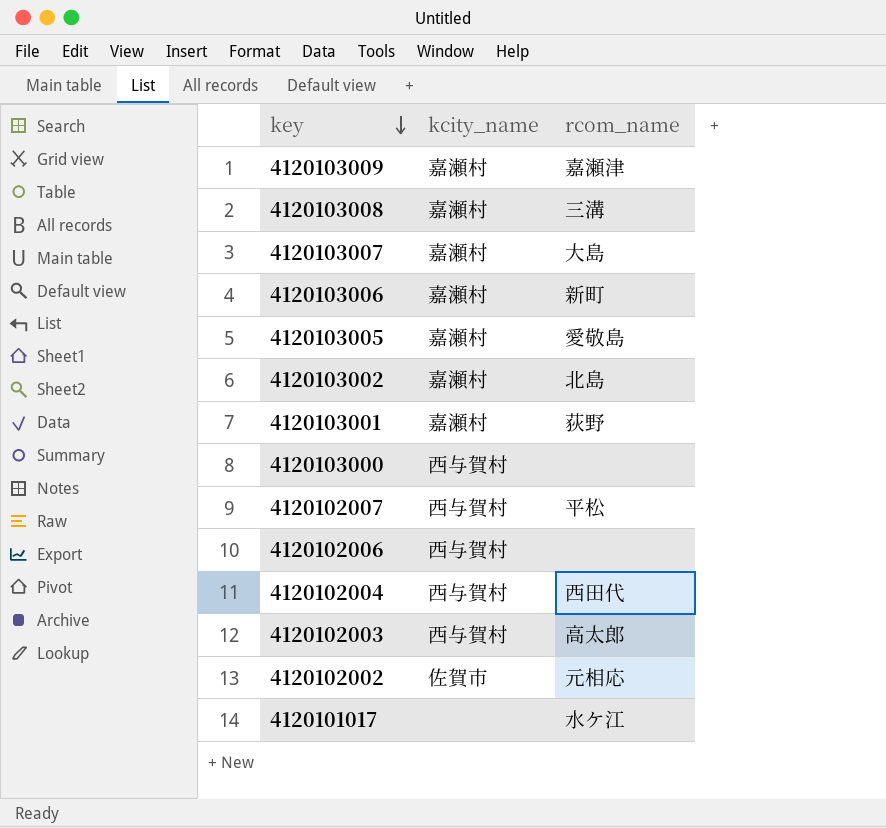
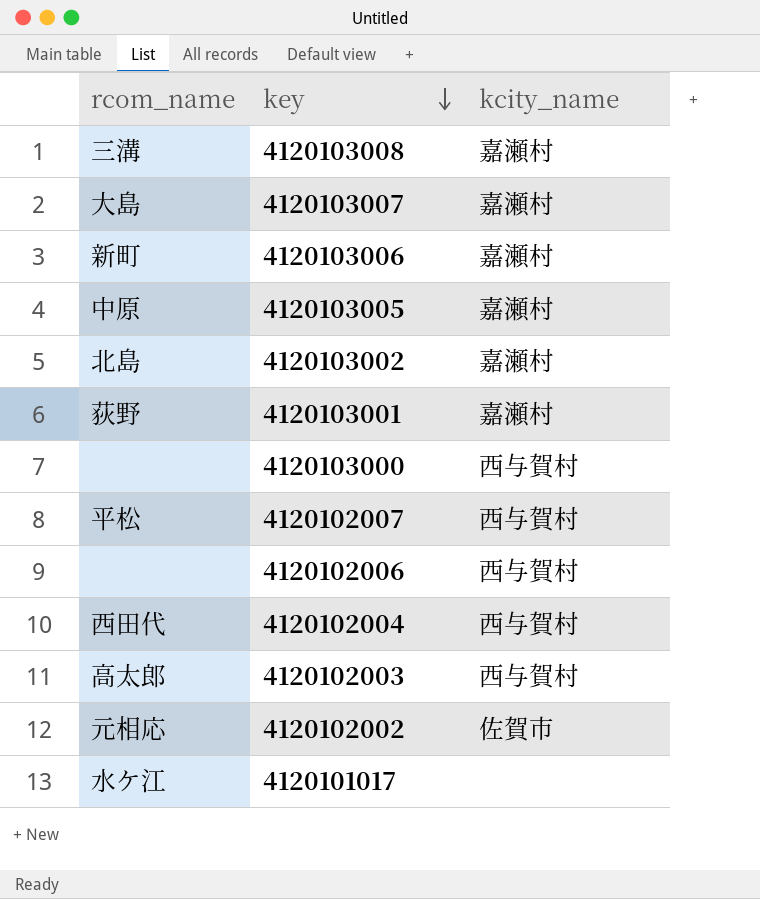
column rcom_name | position: 3 -> 1
row 4120103009: 嘉瀬村 | 嘉瀬津 -> none
4120103005 | rcom_name: 愛敬島 -> 中原

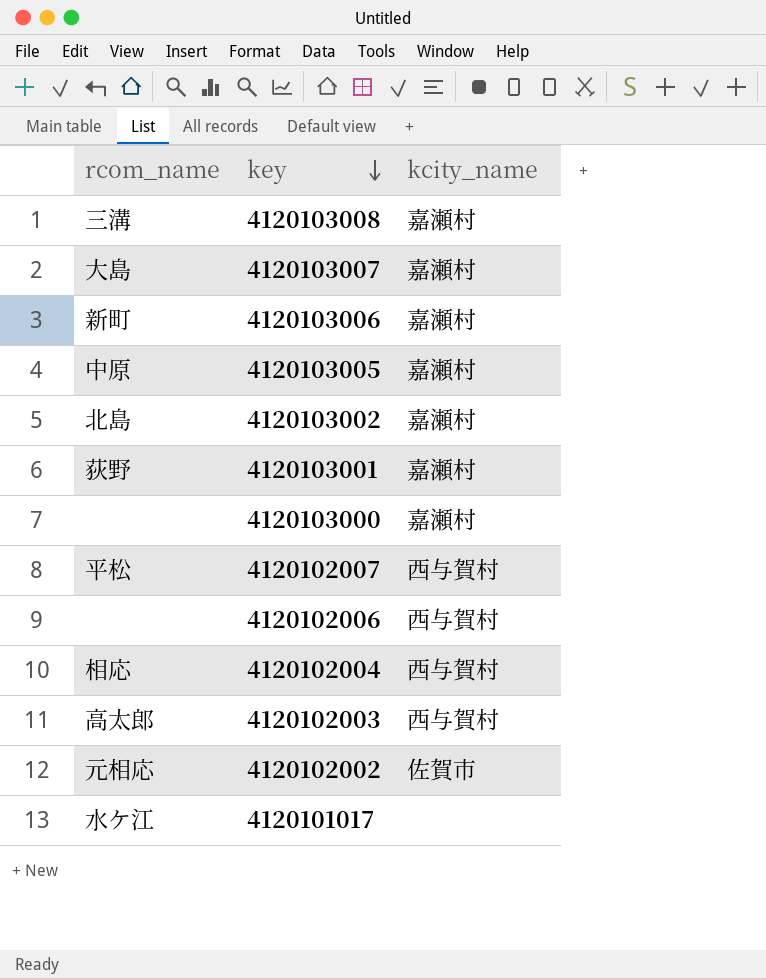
4120103000 | kcity_name: 西与賀村 -> 嘉瀬村
4120102004 | rcom_name: 西田代 -> 相応

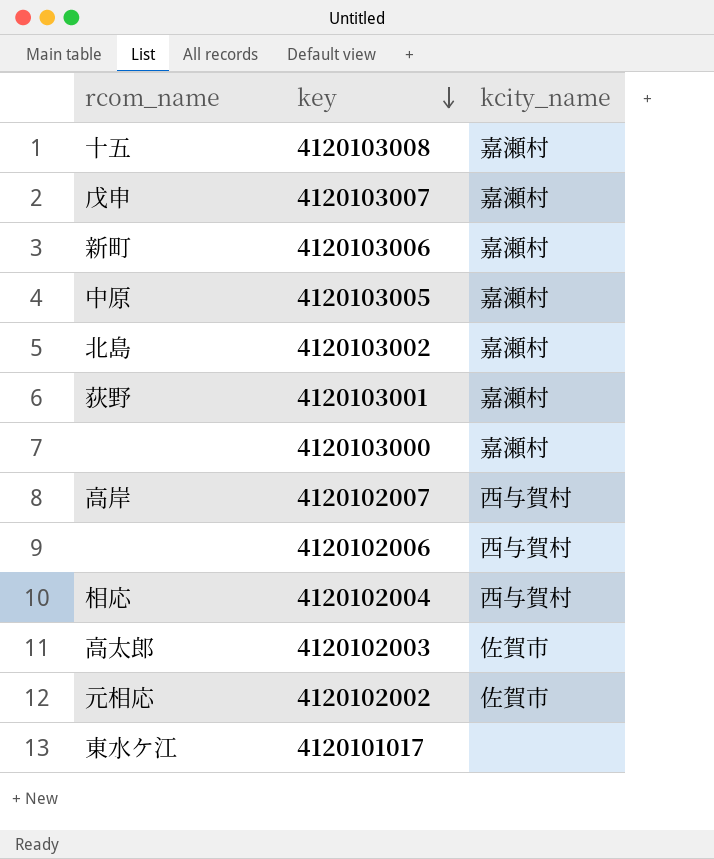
4120103008 | rcom_name: 三溝 -> 十五
4120103007 | rcom_name: 大島 -> 戊申
4120102007 | rcom_name: 平松 -> 高岸
4120102003 | kcity_name: 西与賀村 -> 佐賀市
4120101017 | rcom_name: 水ケ江 -> 東水ケ江

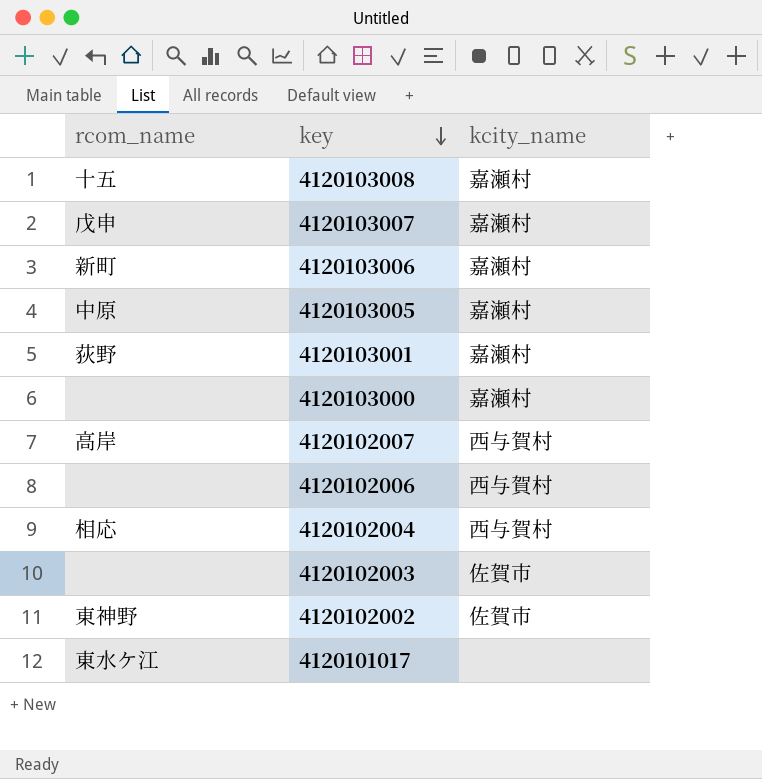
row 4120103002: 北島 | 嘉瀬村 -> none
4120102003 | rcom_name: 高太郎 -> none
4120102002 | rcom_name: 元相応 -> 東神野

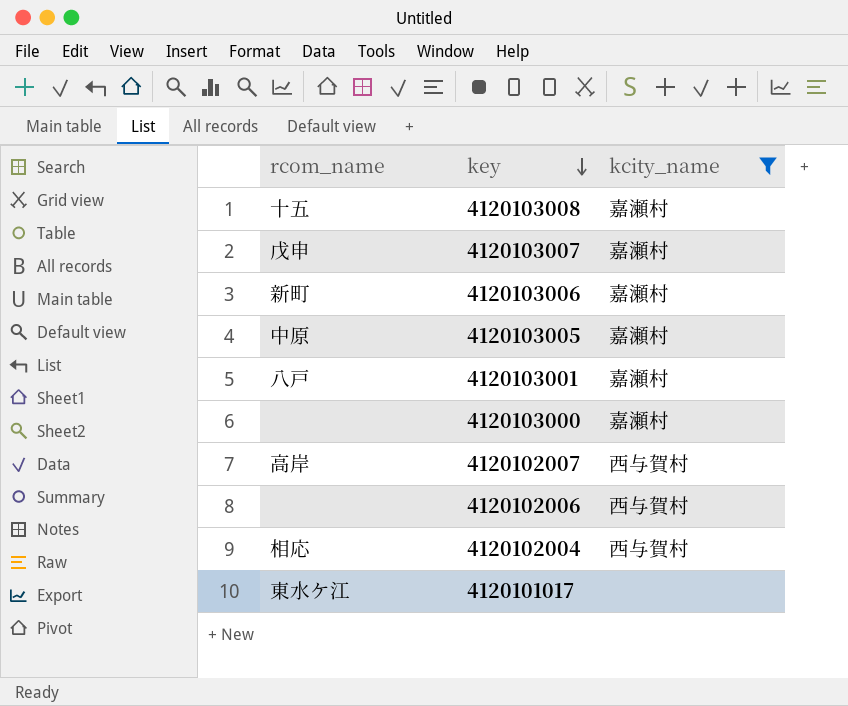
filter: none -> kcity_name != 佐賀市
4120103001 | rcom_name: 荻野 -> 八戸

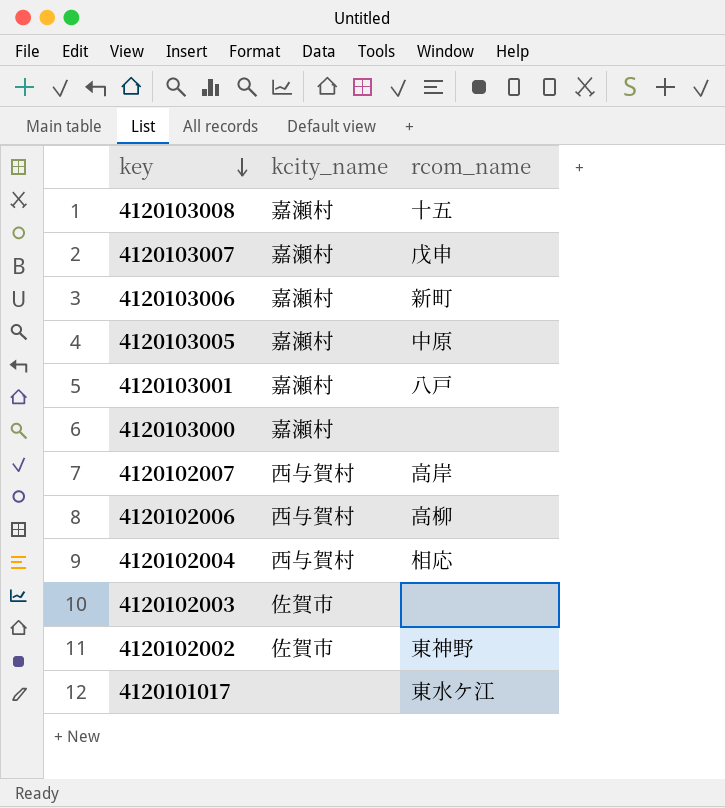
filter: kcity_name != 佐賀市 -> none
column rcom_name | position: 1 -> 3
4120102006 | rcom_name: none -> 高柳

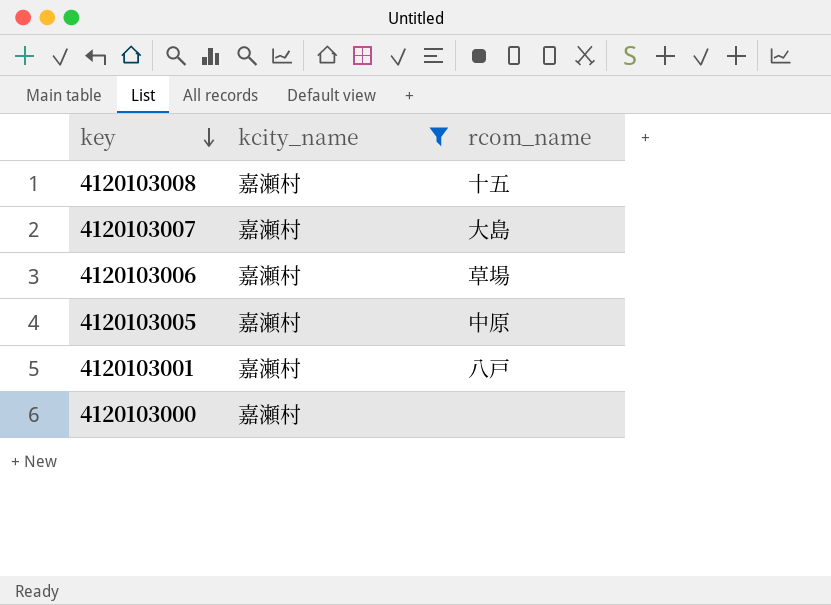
filter: none -> kcity_name = 嘉瀬村
4120103007 | rcom_name: 戊申 -> 大島
4120103006 | rcom_name: 新町 -> 草場

